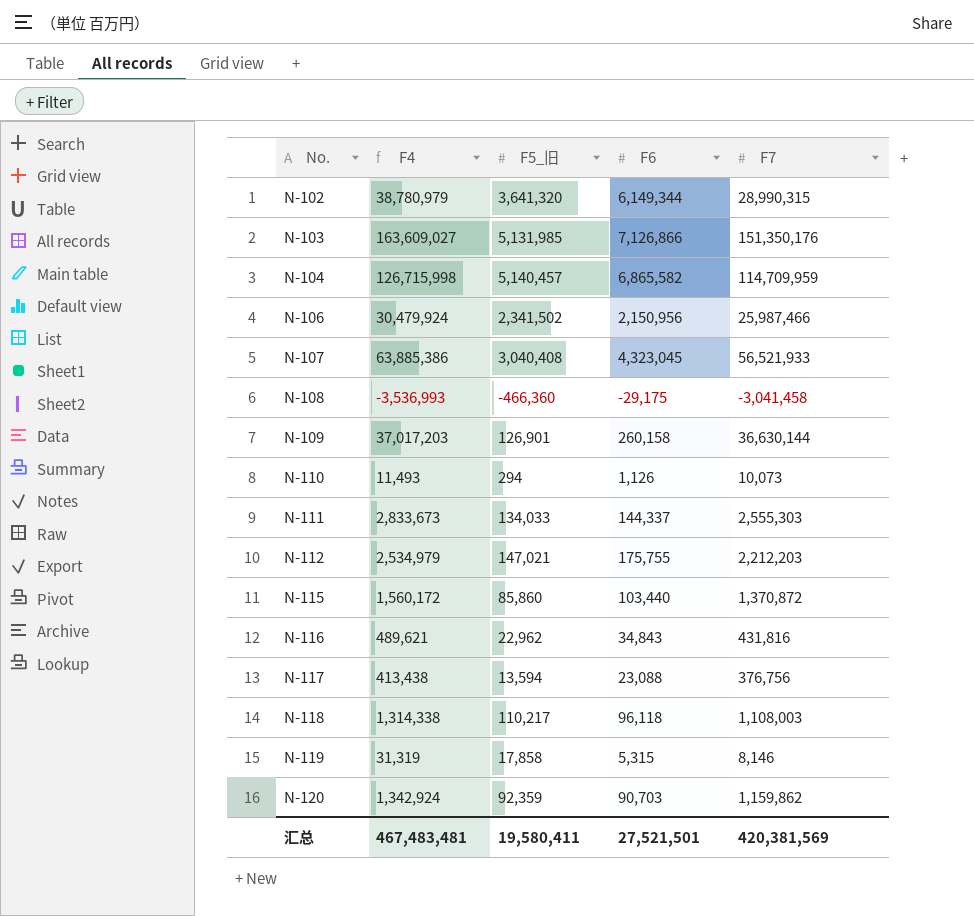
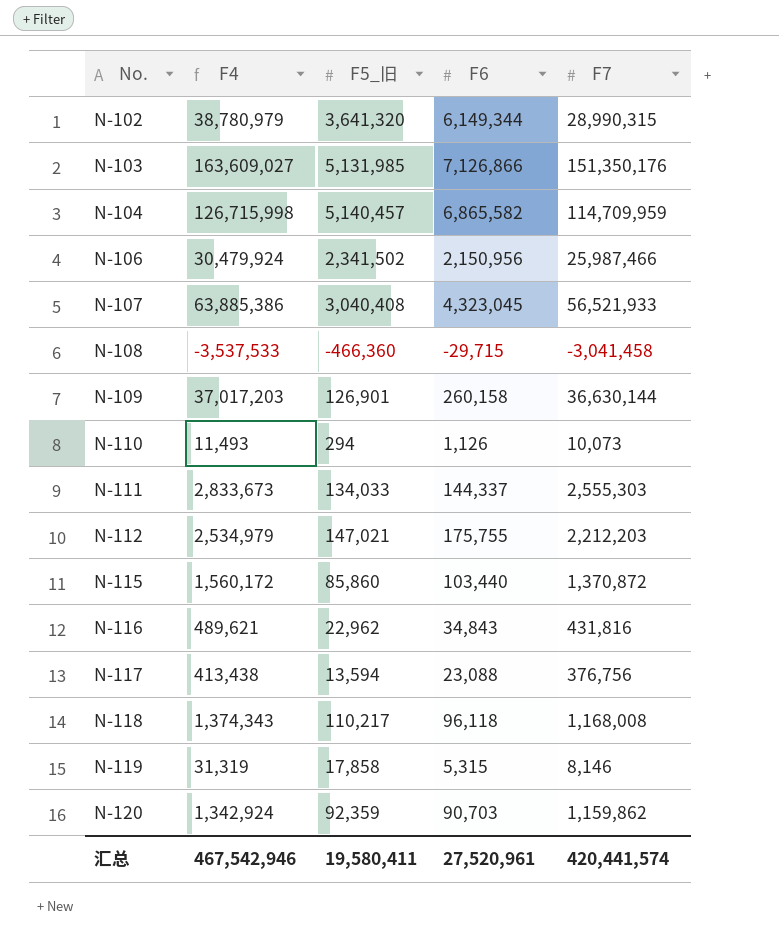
N-108 | F4: -3,536,993 -> -3,537,533
N-108 | F6: -29,175 -> -29,715
N-118 | F4: 1,314,338 -> 1,374,343
N-118 | F7: 1,108,003 -> 1,168,008
汇总 | F4: 467,483,481 -> 467,542,946
汇总 | F6: 27,521,501 -> 27,520,961
汇总 | F7: 420,381,569 -> 420,441,574

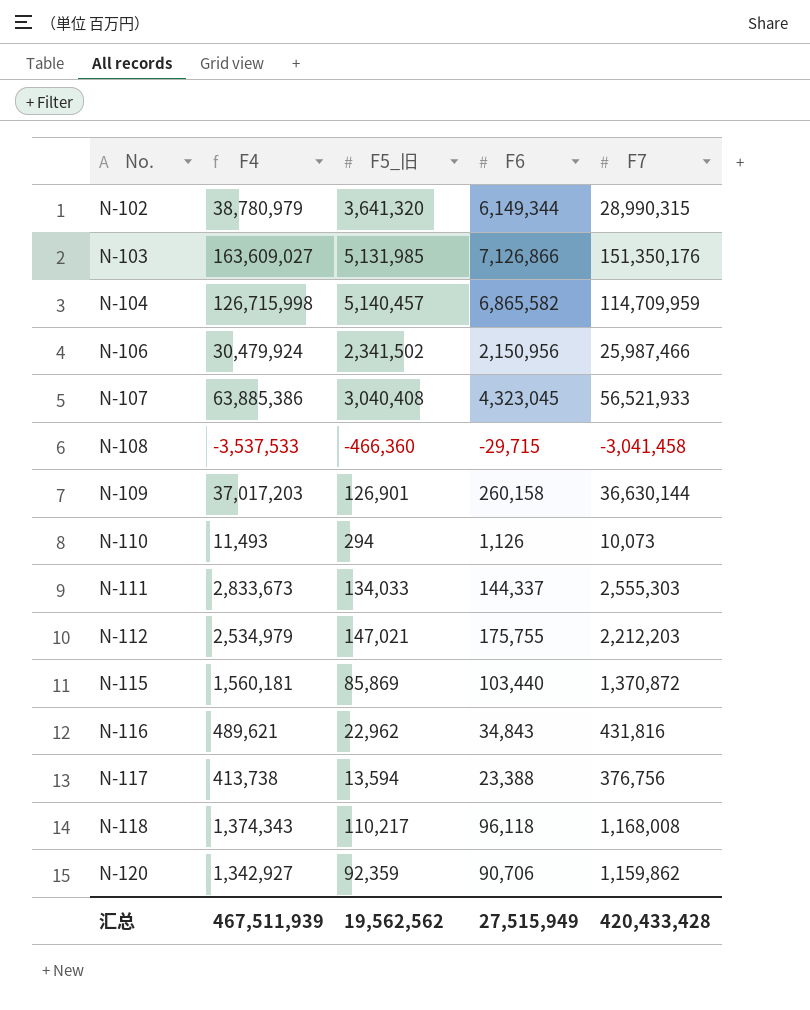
row N-119: 31,319 | 17,858 | 5,315 | 8,146 -> none
N-115 | F4: 1,560,172 -> 1,560,181
N-115 | F5_旧: 85,860 -> 85,869
N-117 | F4: 413,438 -> 413,738
N-117 | F6: 23,088 -> 23,388
N-120 | F4: 1,342,924 -> 1,342,927
N-120 | F6: 90,703 -> 90,706
汇总 | F4: 467,542,946 -> 467,511,939
汇总 | F5_旧: 19,580,411 -> 19,562,562
汇总 | F6: 27,520,961 -> 27,515,949
汇总 | F7: 420,441,574 -> 420,433,428

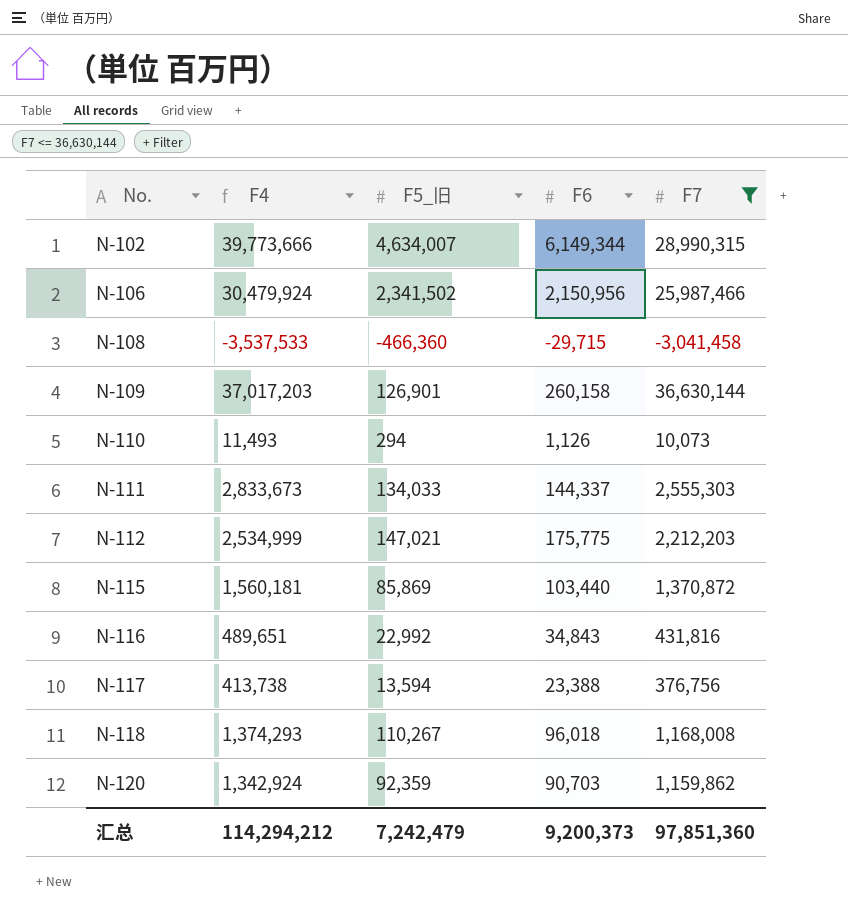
filter: none -> F7 <= 36,630,144
N-102 | F4: 38,780,979 -> 39,773,666
N-102 | F5_旧: 3,641,320 -> 4,634,007
N-112 | F4: 2,534,979 -> 2,534,999
N-112 | F6: 175,755 -> 175,775
N-116 | F4: 489,621 -> 489,651
N-116 | F5_旧: 22,962 -> 22,992
N-118 | F4: 1,374,343 -> 1,374,293
N-118 | F5_旧: 110,217 -> 110,267
N-118 | F6: 96,118 -> 96,018
N-120 | F4: 1,342,927 -> 1,342,924
N-120 | F6: 90,706 -> 90,703
汇总 | F4: 467,511,939 -> 114,294,212
汇总 | F5_旧: 19,562,562 -> 7,242,479
汇总 | F6: 27,515,949 -> 9,200,373
汇总 | F7: 420,433,428 -> 97,851,360

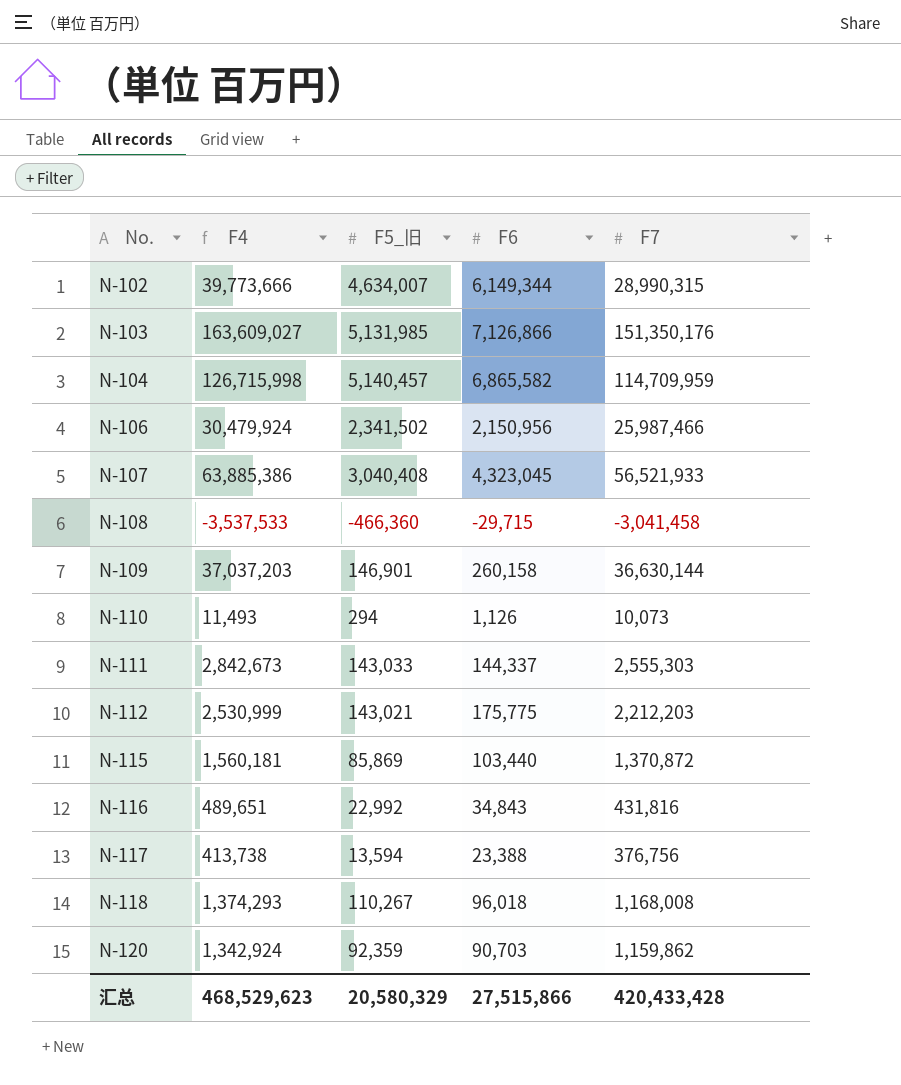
filter: F7 <= 36,630,144 -> none
N-109 | F4: 37,017,203 -> 37,037,203
N-109 | F5_旧: 126,901 -> 146,901
N-111 | F4: 2,833,673 -> 2,842,673
N-111 | F5_旧: 134,033 -> 143,033
N-112 | F4: 2,534,999 -> 2,530,999
N-112 | F5_旧: 147,021 -> 143,021
汇总 | F4: 114,294,212 -> 468,529,623
汇总 | F5_旧: 7,242,479 -> 20,580,329
汇总 | F6: 9,200,373 -> 27,515,866
汇总 | F7: 97,851,360 -> 420,433,428

